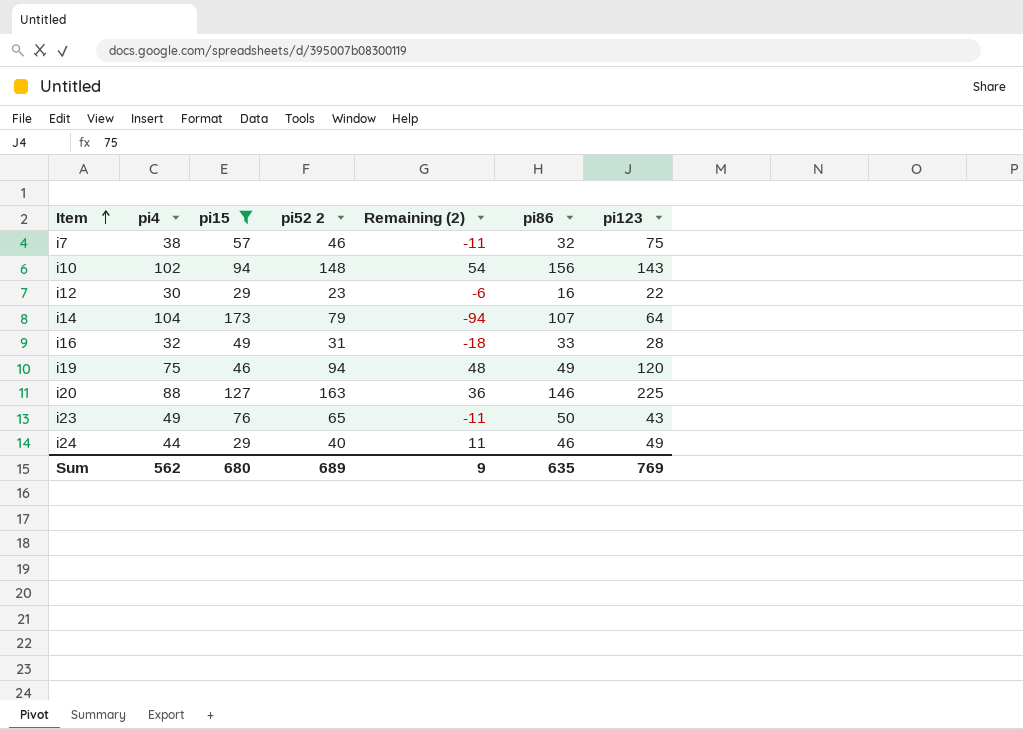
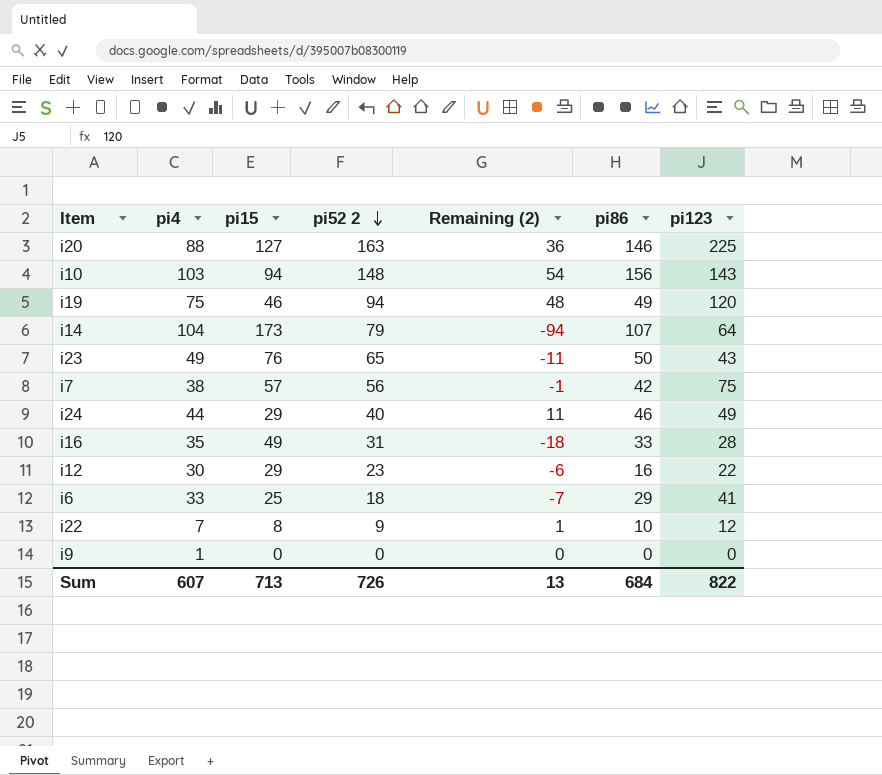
filter: pi15 >= 29 -> none
row order: Item ascending -> pi52 2 descending
i10 | pi4: 102 -> 103
i7 | pi52 2: 46 -> 56
i7 | Remaining (2): -11 -> -1
i7 | pi86: 32 -> 42
i16 | pi4: 32 -> 35
Sum | pi4: 562 -> 607
Sum | pi15: 680 -> 713
Sum | pi52 2: 689 -> 726
Sum | Remaining (2): 9 -> 13
Sum | pi86: 635 -> 684
Sum | pi123: 769 -> 822

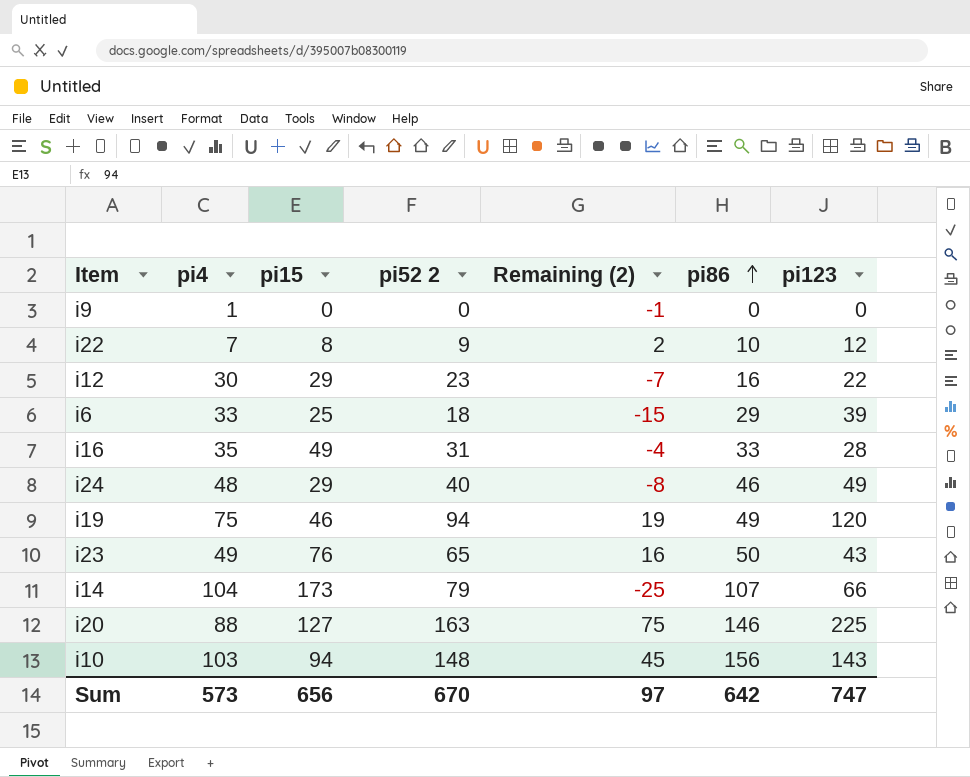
row order: pi52 2 descending -> pi86 ascending
column Remaining (2) | formula: [pi52 2] - [pi15] -> [pi52 2] - [pi4]
row i7: 38 | 57 | 56 | -1 | 42 | 75 -> none
i6 | pi123: 41 -> 39
i24 | pi4: 44 -> 48
i14 | pi123: 64 -> 66
Sum | pi4: 607 -> 573
Sum | pi15: 713 -> 656
Sum | pi52 2: 726 -> 670
Sum | Remaining (2): 13 -> 97
Sum | pi86: 684 -> 642
Sum | pi123: 822 -> 747

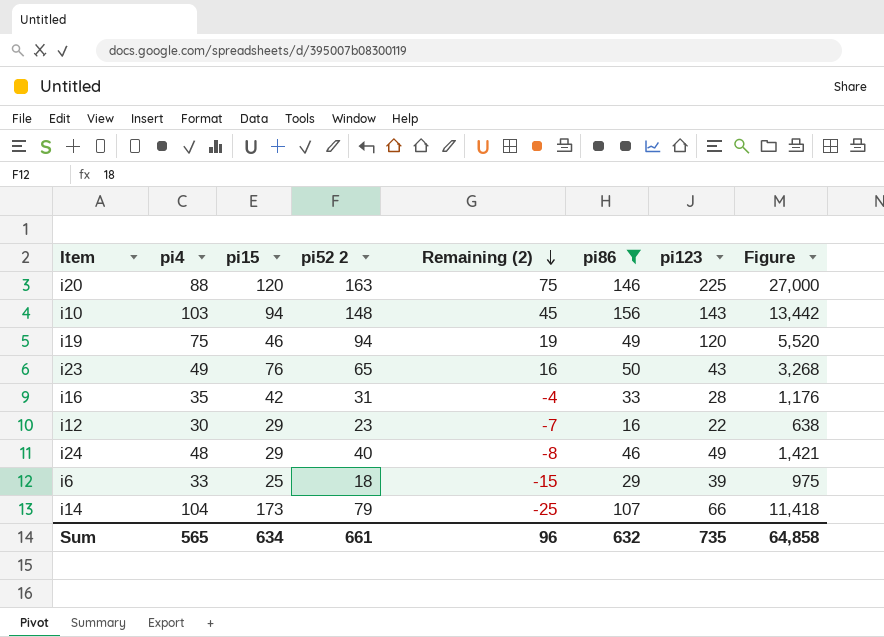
filter: none -> pi86 >= 16
row order: pi86 ascending -> Remaining (2) descending
column Figure | formula: none -> [pi15] * [pi123]
i20 | pi15: 127 -> 120
i16 | pi15: 49 -> 42
Sum | pi4: 573 -> 565
Sum | pi15: 656 -> 634
Sum | pi52 2: 670 -> 661
Sum | Remaining (2): 97 -> 96
Sum | pi86: 642 -> 632
Sum | pi123: 747 -> 735

